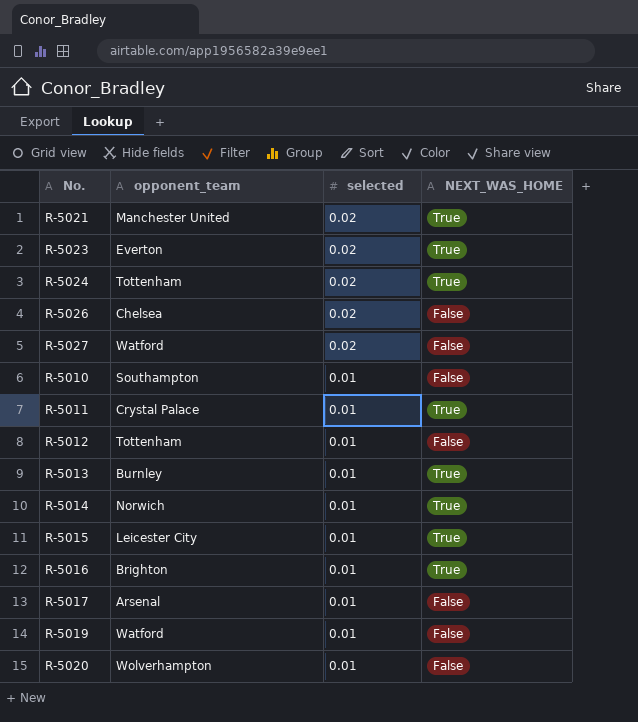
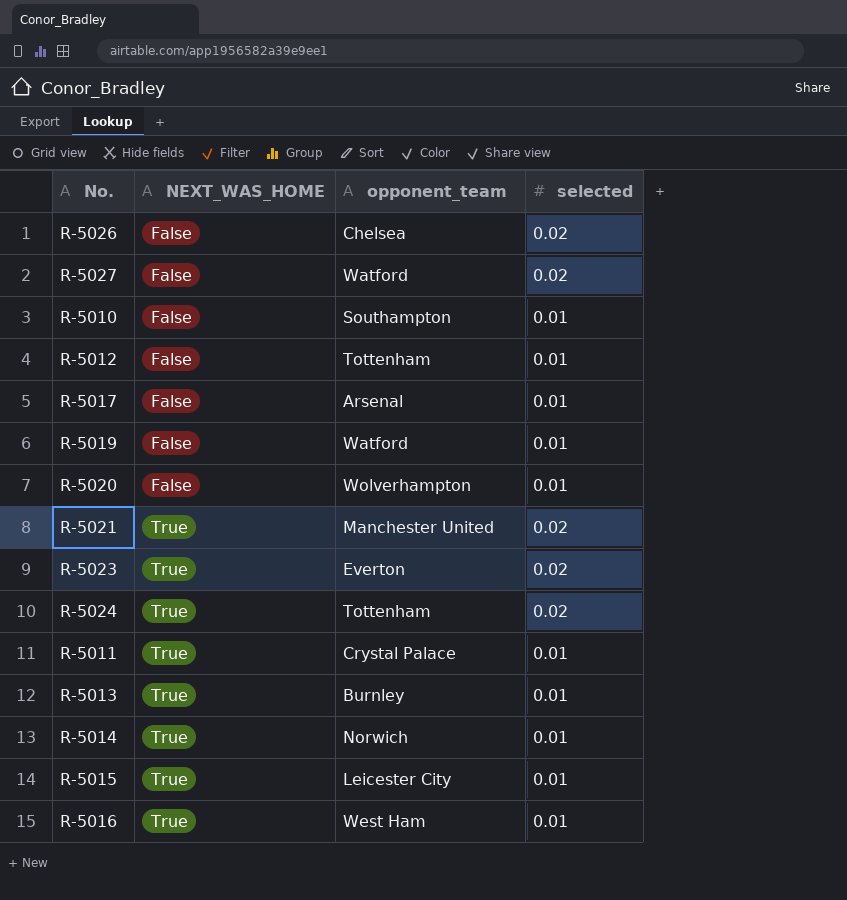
row order: selected descending -> NEXT_WAS_HOME ascending
column NEXT_WAS_HOME | position: 4 -> 2
R-5016 | opponent_team: Brighton -> West Ham

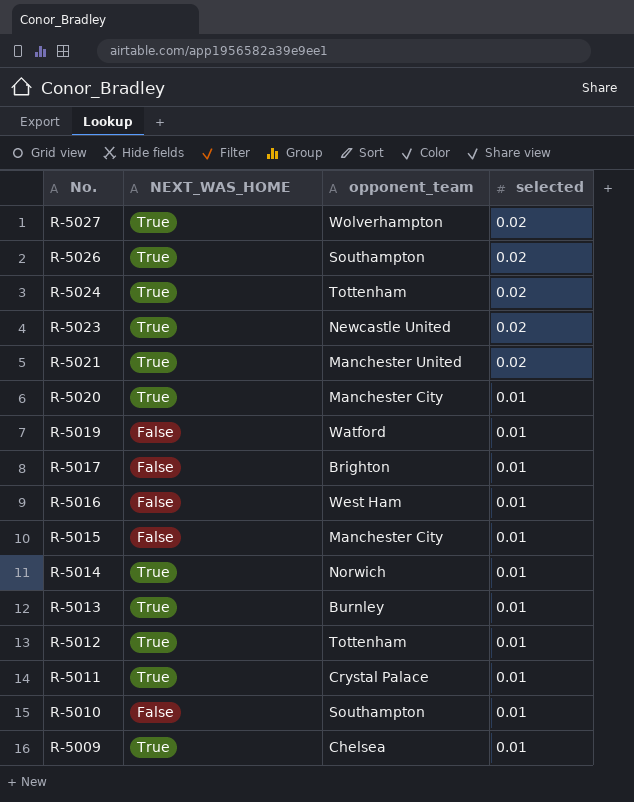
row order: NEXT_WAS_HOME ascending -> No. descending
R-5027 | NEXT_WAS_HOME: False -> True
R-5027 | opponent_team: Watford -> Wolverhampton
R-5026 | NEXT_WAS_HOME: False -> True
R-5026 | opponent_team: Chelsea -> Southampton
R-5023 | opponent_team: Everton -> Newcastle United
R-5020 | NEXT_WAS_HOME: False -> True
R-5020 | opponent_team: Wolverhampton -> Manchester City
R-5017 | opponent_team: Arsenal -> Brighton
R-5016 | NEXT_WAS_HOME: True -> False
R-5015 | NEXT_WAS_HOME: True -> False
R-5015 | opponent_team: Leicester City -> Manchester City
R-5012 | NEXT_WAS_HOME: False -> True
row R-5009: none -> True | Chelsea | 0.01

